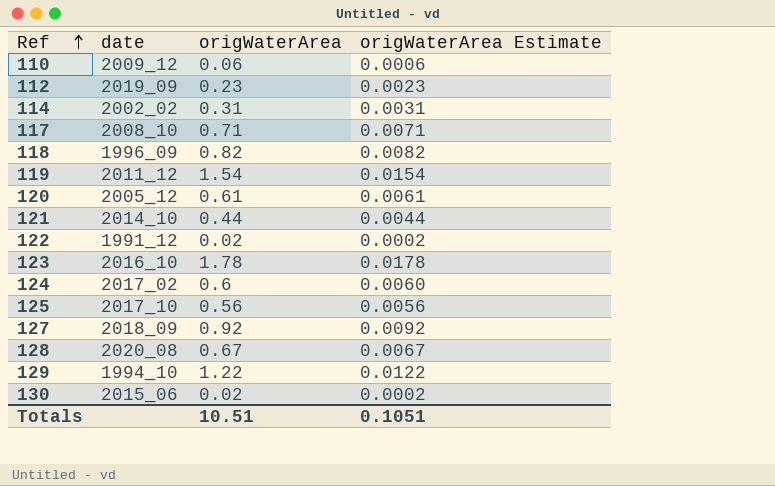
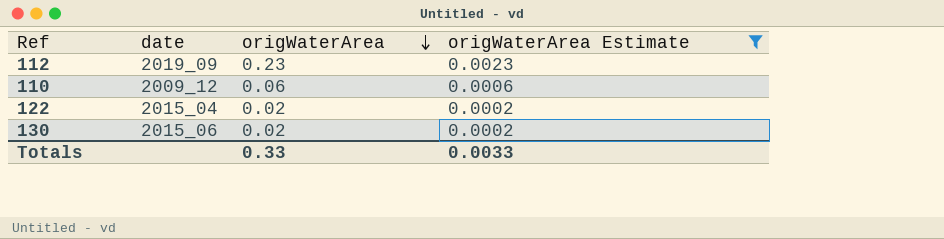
filter: none -> origWaterArea Estimate <= 0.0023
row order: Ref ascending -> origWaterArea descending
122 | date: 1991_12 -> 2015_04
Totals | origWaterArea: 10.51 -> 0.33
Totals | origWaterArea Estimate: 0.1051 -> 0.0033

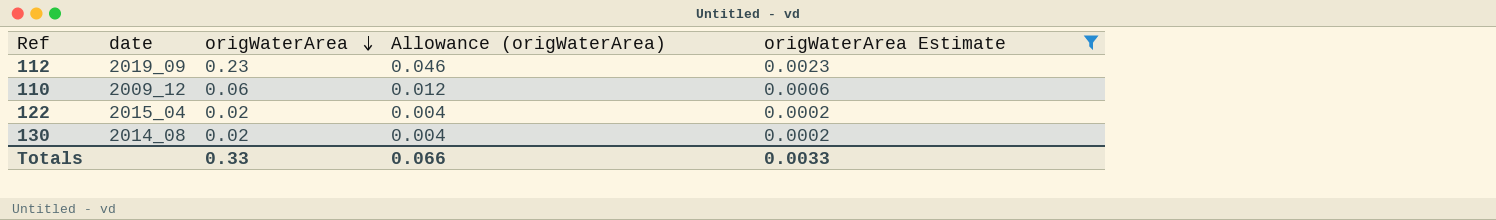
column Allowance (origWaterArea) | formula: none -> [origWaterArea] * 0.2
130 | date: 2015_06 -> 2014_08

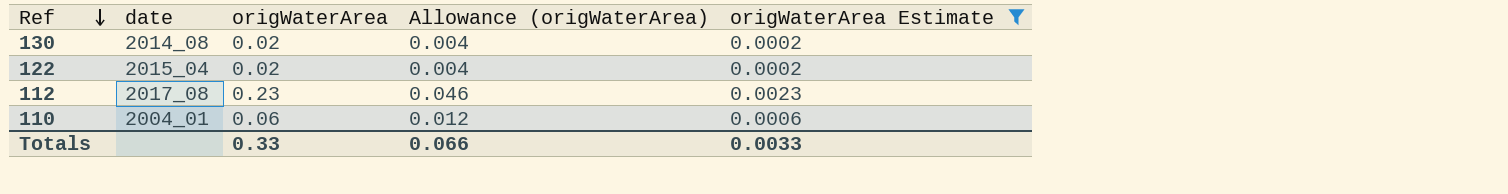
row order: origWaterArea descending -> Ref descending
112 | date: 2019_09 -> 2017_08
110 | date: 2009_12 -> 2004_01

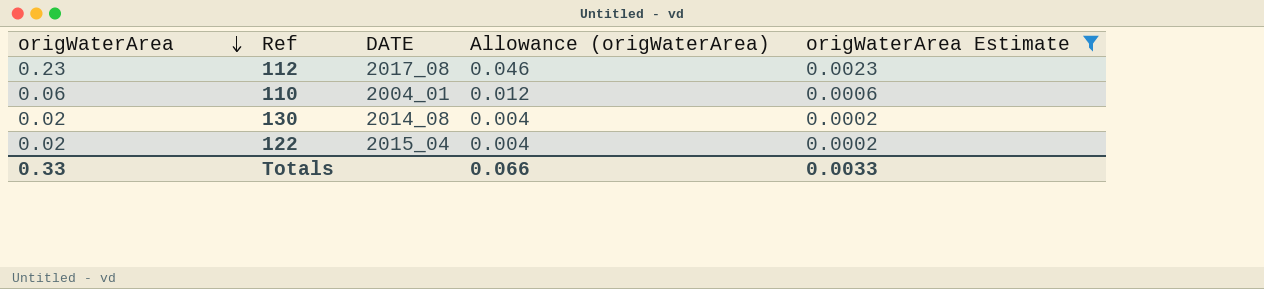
row order: Ref descending -> origWaterArea descending
column origWaterArea | position: 3 -> 1
column name: date -> DATE

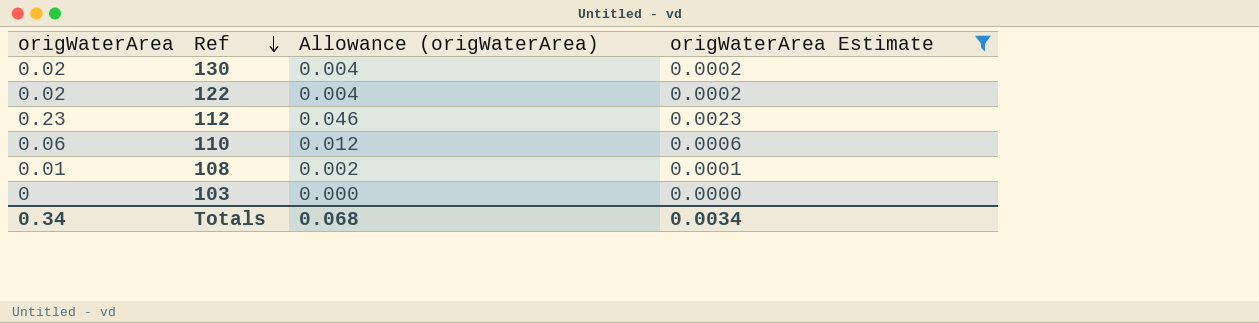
row order: origWaterArea descending -> Ref descending
column DATE | position: 3 -> none
row 108: none -> 0.01 | 0.002 | 0.0001
row 103: none -> 0 | 0.000 | 0.0000
Totals | origWaterArea: 0.33 -> 0.34
Totals | Allowance (origWaterArea): 0.066 -> 0.068
Totals | origWaterArea Estimate: 0.0033 -> 0.0034

